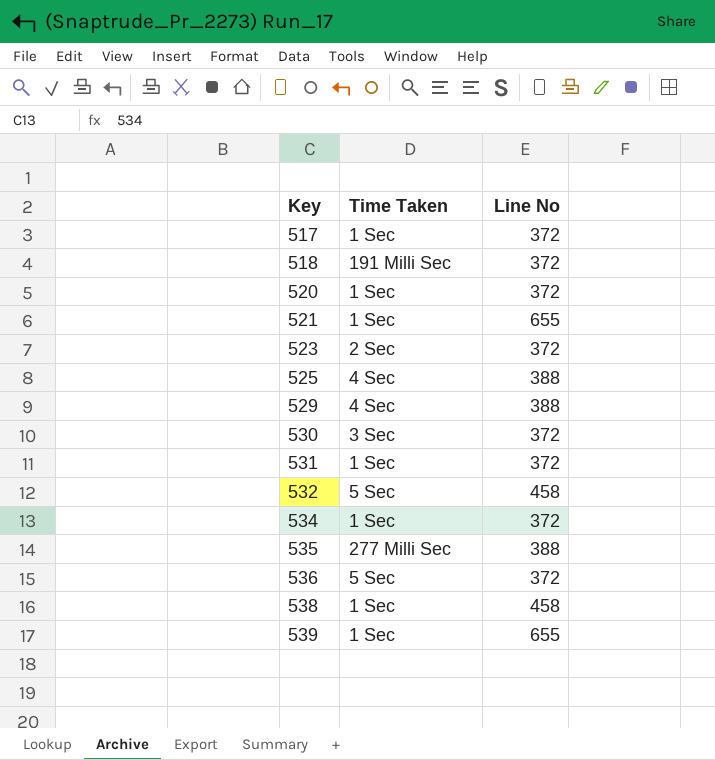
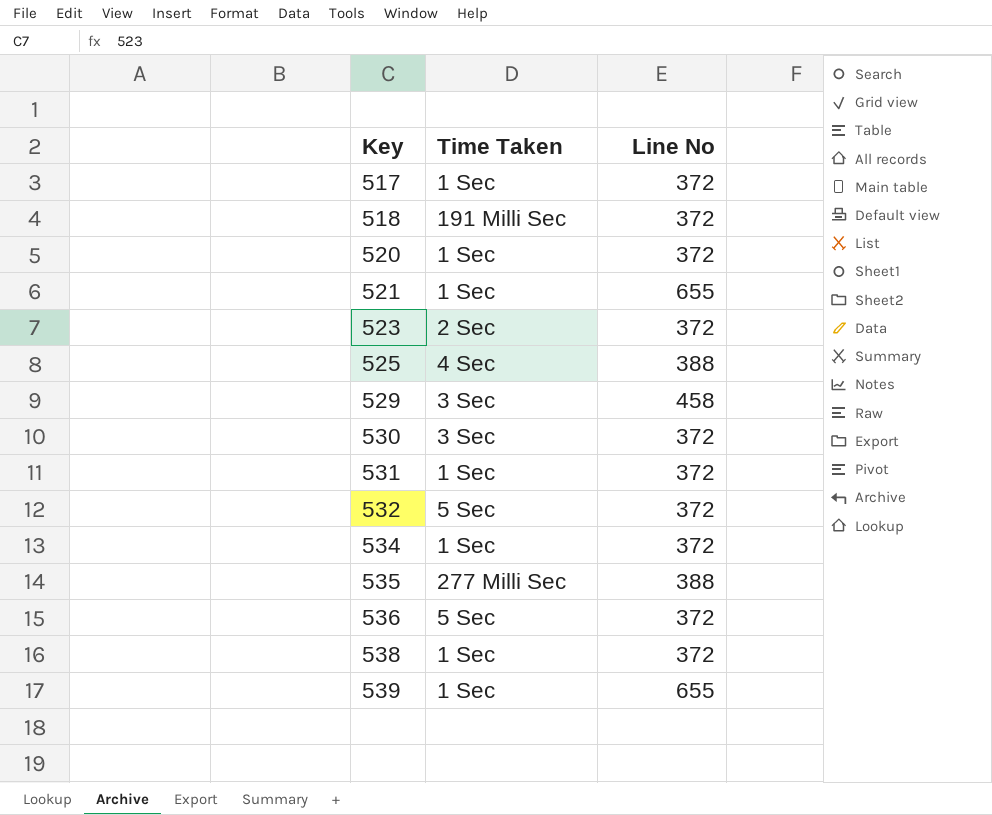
529 | Time Taken: 4 Sec -> 3 Sec
529 | Line No: 388 -> 458
532 | Line No: 458 -> 372
538 | Line No: 458 -> 372

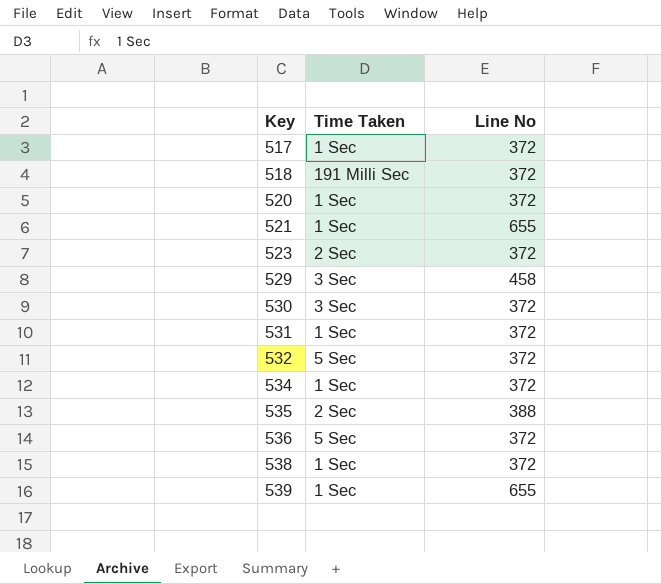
row 525: 4 Sec | 388 -> none
535 | Time Taken: 277 Milli Sec -> 2 Sec

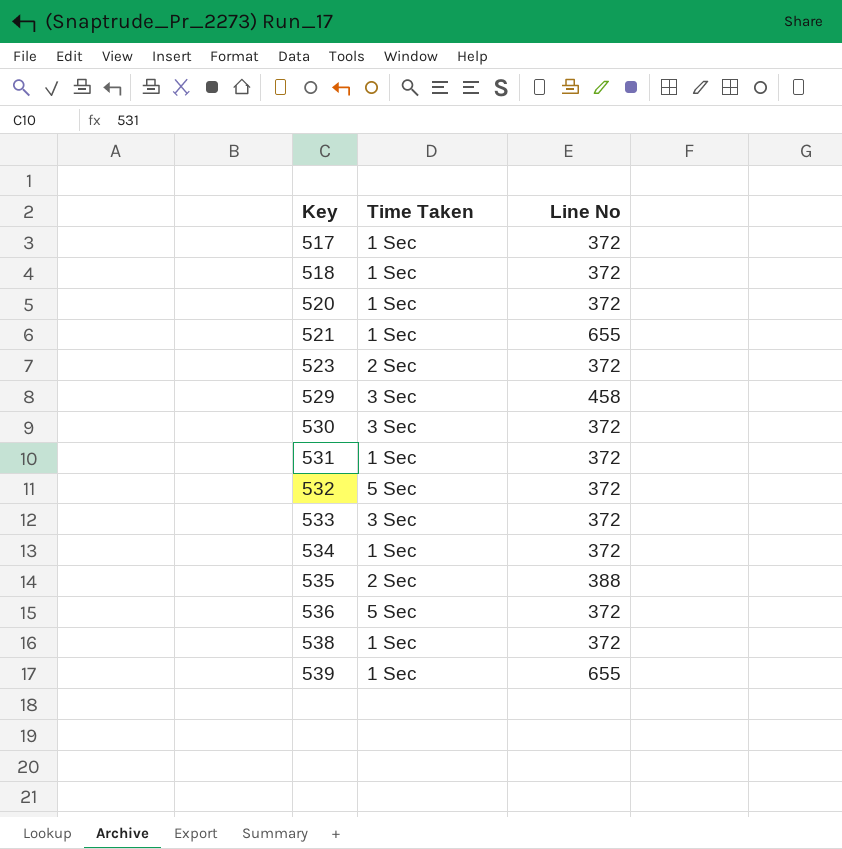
518 | Time Taken: 191 Milli Sec -> 1 Sec
row 533: none -> 3 Sec | 372

